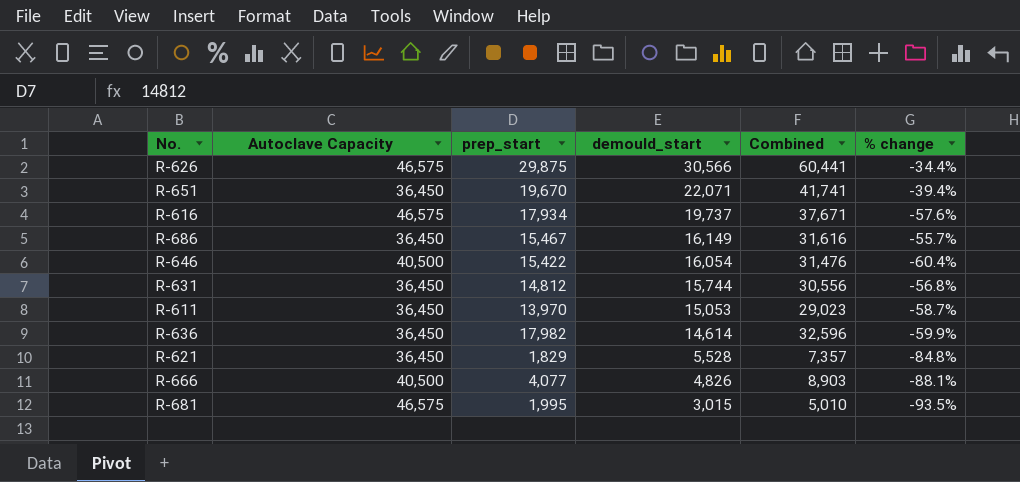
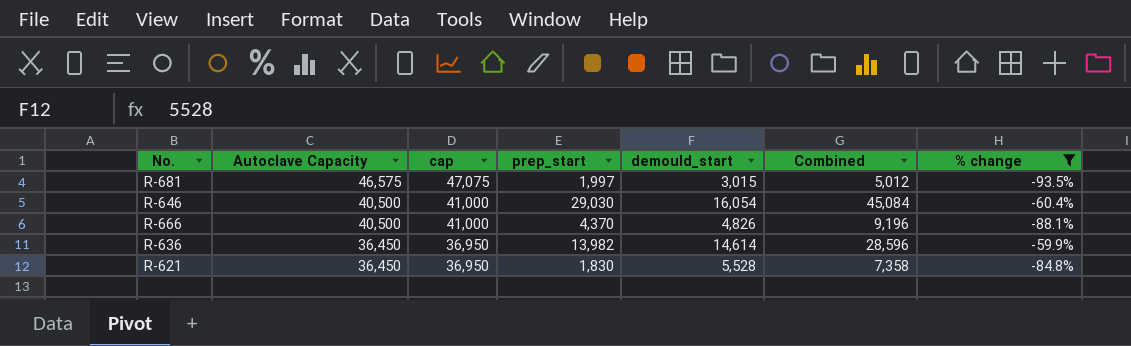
filter: none -> % change <= -59.9%
row order: demould_start descending -> Autoclave Capacity descending
column cap | formula: none -> [Autoclave Capacity] + 500
R-681 | prep_start: 1,995 -> 1,997
R-681 | Combined: 5,010 -> 5,012
R-646 | prep_start: 15,422 -> 29,030
R-646 | Combined: 31,476 -> 45,084
R-666 | prep_start: 4,077 -> 4,370
R-666 | Combined: 8,903 -> 9,196
R-636 | prep_start: 17,982 -> 13,982
R-636 | Combined: 32,596 -> 28,596
R-621 | prep_start: 1,829 -> 1,830
R-621 | Combined: 7,357 -> 7,358

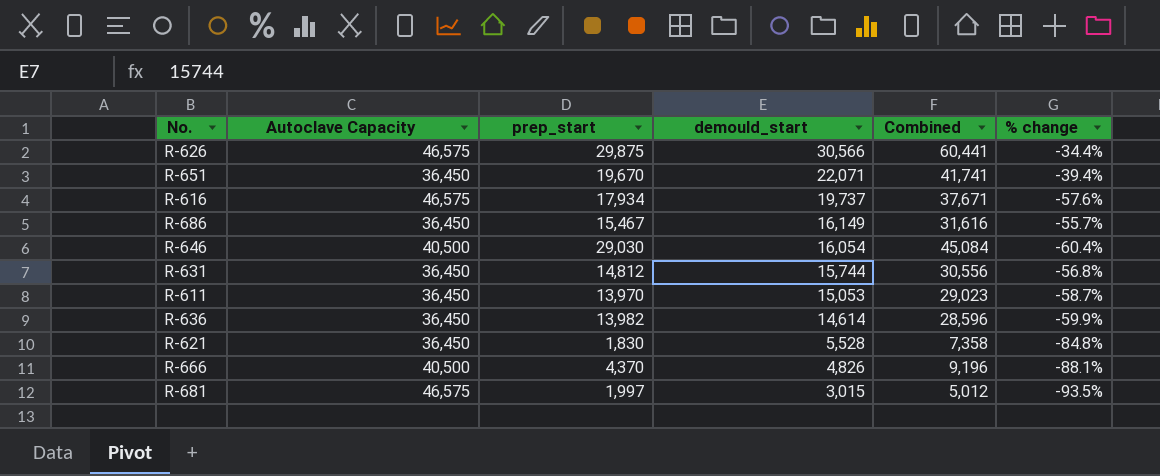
filter: % change <= -59.9% -> none
row order: Autoclave Capacity descending -> demould_start descending
column cap | formula: [Autoclave Capacity] + 500 -> none

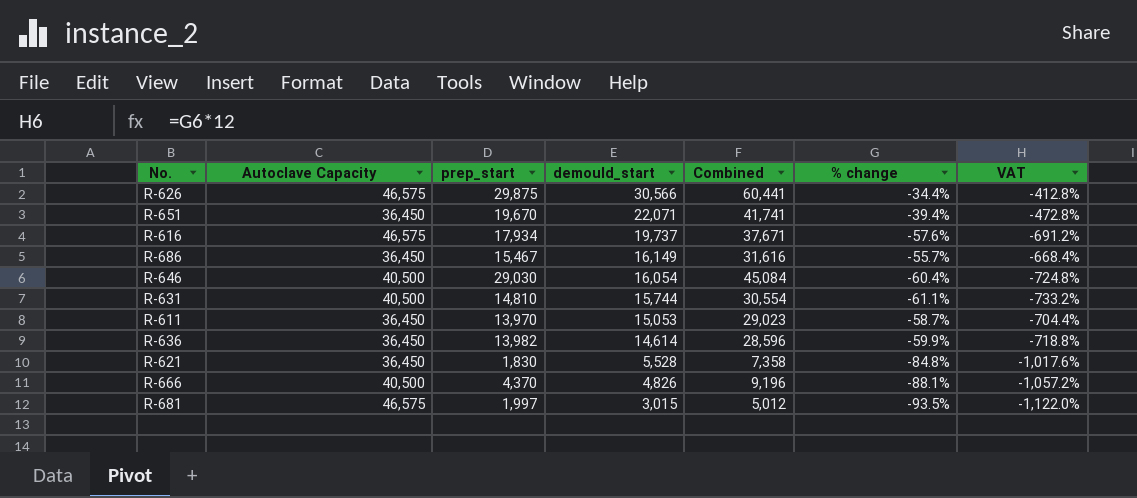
column VAT | formula: none -> [% change] * 12
R-631 | Autoclave Capacity: 36,450 -> 40,500
R-631 | prep_start: 14,812 -> 14,810
R-631 | Combined: 30,556 -> 30,554
R-631 | % change: -56.8% -> -61.1%

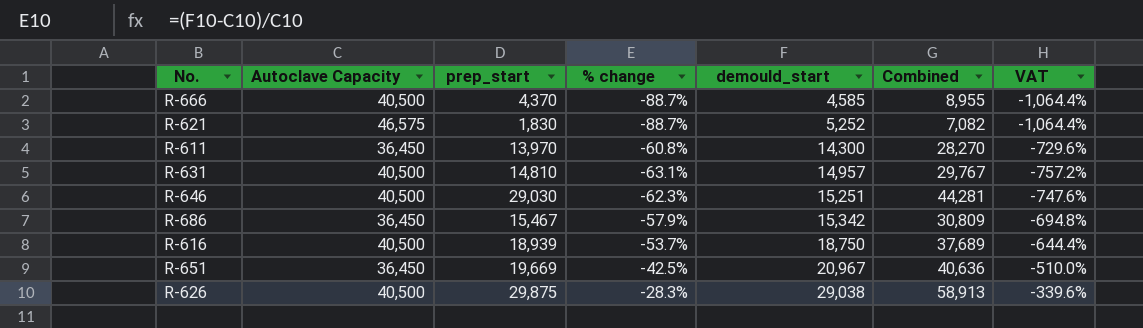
row order: demould_start descending -> demould_start ascending
column % change | position: 6 -> 4
row R-636: 36,450 | 13,982 | 14,614 | 28,596 | -59.9% | -718.8% -> none
row R-681: 46,575 | 1,997 | 3,015 | 5,012 | -93.5% | -1,122.0% -> none
R-666 | % change: -88.1% -> -88.7%
R-666 | demould_start: 4,826 -> 4,585
R-666 | Combined: 9,196 -> 8,955
R-666 | VAT: -1,057.2% -> -1,064.4%
R-621 | Autoclave Capacity: 36,450 -> 46,575
R-621 | % change: -84.8% -> -88.7%
R-621 | demould_start: 5,528 -> 5,252
R-621 | Combined: 7,358 -> 7,082
R-621 | VAT: -1,017.6% -> -1,064.4%
R-611 | % change: -58.7% -> -60.8%
R-611 | demould_start: 15,053 -> 14,300
R-611 | Combined: 29,023 -> 28,270
R-611 | VAT: -704.4% -> -729.6%
R-631 | % change: -61.1% -> -63.1%
R-631 | demould_start: 15,744 -> 14,957
R-631 | Combined: 30,554 -> 29,767
R-631 | VAT: -733.2% -> -757.2%
R-646 | % change: -60.4% -> -62.3%
R-646 | demould_start: 16,054 -> 15,251
R-646 | Combined: 45,084 -> 44,281
R-646 | VAT: -724.8% -> -747.6%
R-686 | % change: -55.7% -> -57.9%
R-686 | demould_start: 16,149 -> 15,342
R-686 | Combined: 31,616 -> 30,809
R-686 | VAT: -668.4% -> -694.8%
R-616 | Autoclave Capacity: 46,575 -> 40,500
R-616 | prep_start: 17,934 -> 18,939
R-616 | % change: -57.6% -> -53.7%
R-616 | demould_start: 19,737 -> 18,750
R-616 | Combined: 37,671 -> 37,689
R-616 | VAT: -691.2% -> -644.4%
R-651 | prep_start: 19,670 -> 19,669
R-651 | % change: -39.4% -> -42.5%
R-651 | demould_start: 22,071 -> 20,967
R-651 | Combined: 41,741 -> 40,636
R-651 | VAT: -472.8% -> -510.0%
R-626 | Autoclave Capacity: 46,575 -> 40,500
R-626 | % change: -34.4% -> -28.3%
R-626 | demould_start: 30,566 -> 29,038
R-626 | Combined: 60,441 -> 58,913
R-626 | VAT: -412.8% -> -339.6%

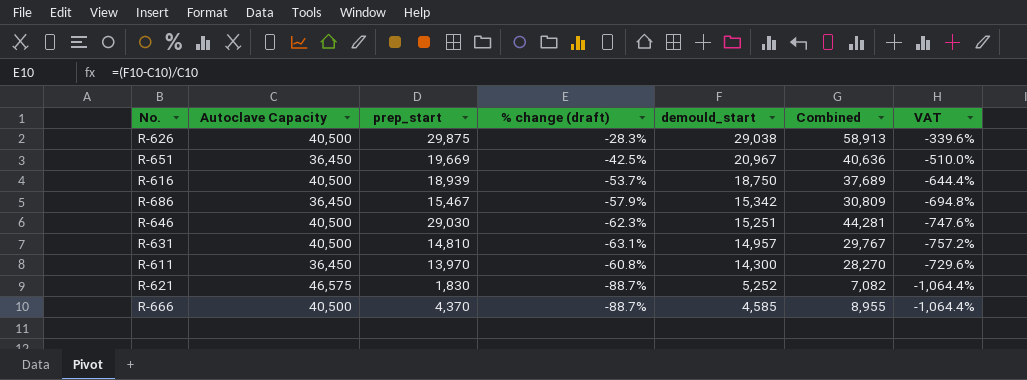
row order: demould_start ascending -> demould_start descending
column name: % change -> % change (draft)

